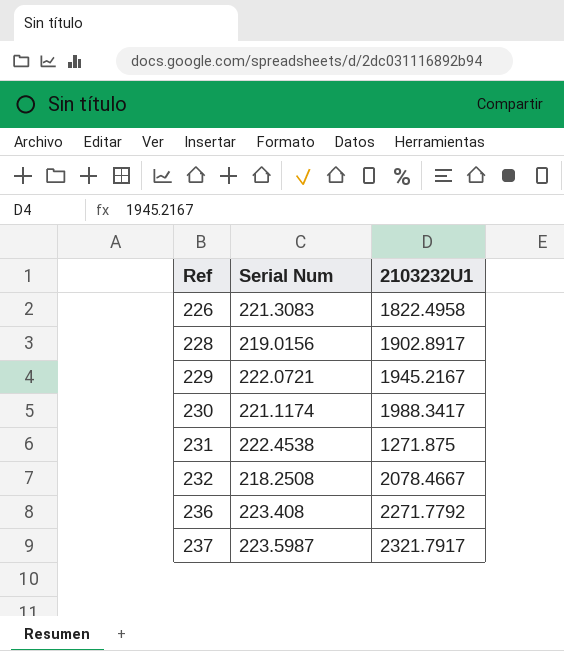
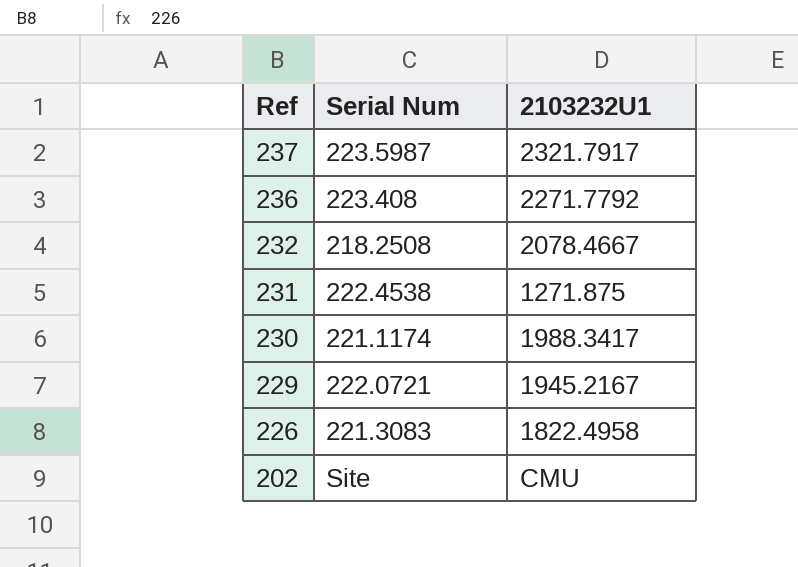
row order: Ref ascending -> Ref descending
row 228: 219.0156 | 1902.8917 -> none
row 202: none -> Site | CMU

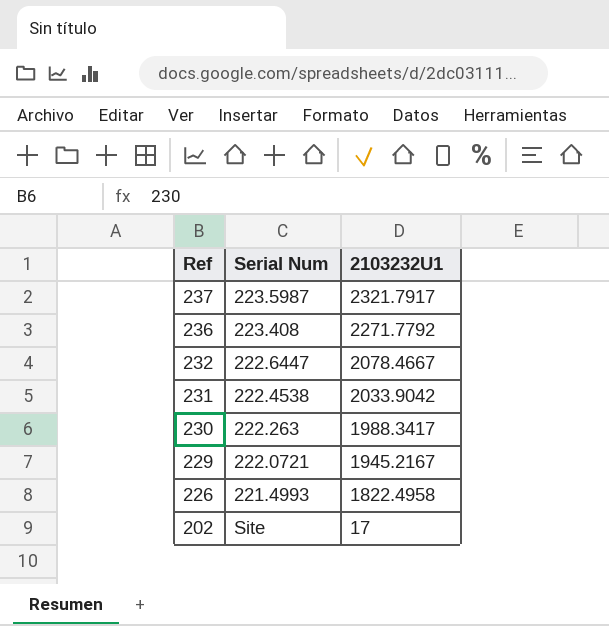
232 | Serial Num: 218.2508 -> 222.6447
231 | 2103232U1: 1271.875 -> 2033.9042
230 | Serial Num: 221.1174 -> 222.263
226 | Serial Num: 221.3083 -> 221.4993
202 | 2103232U1: CMU -> 17

